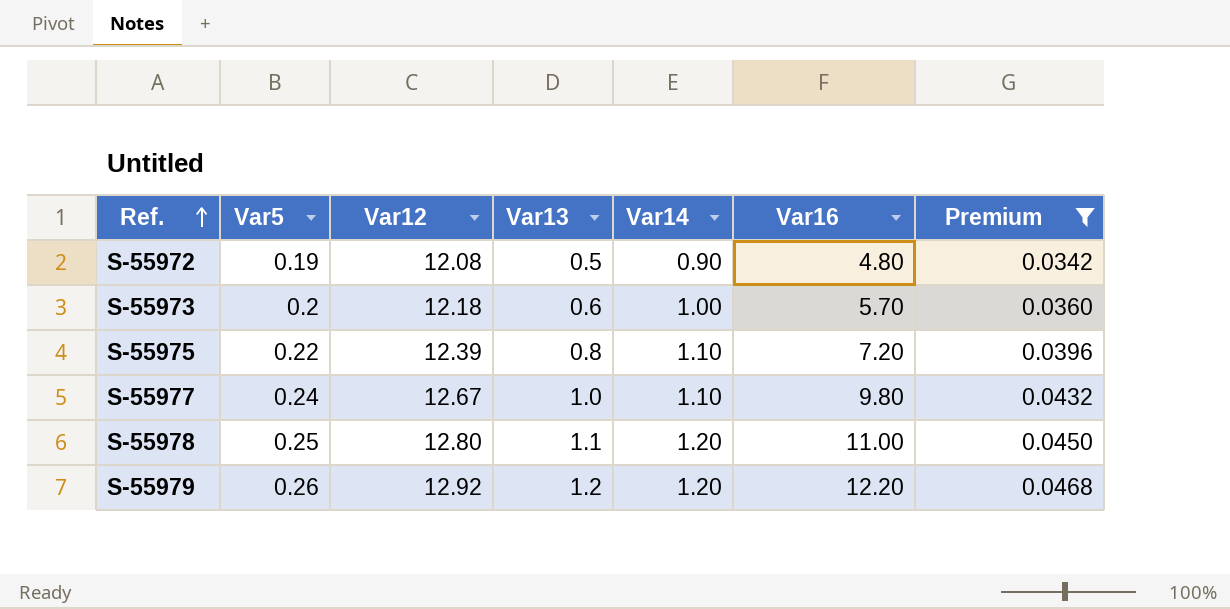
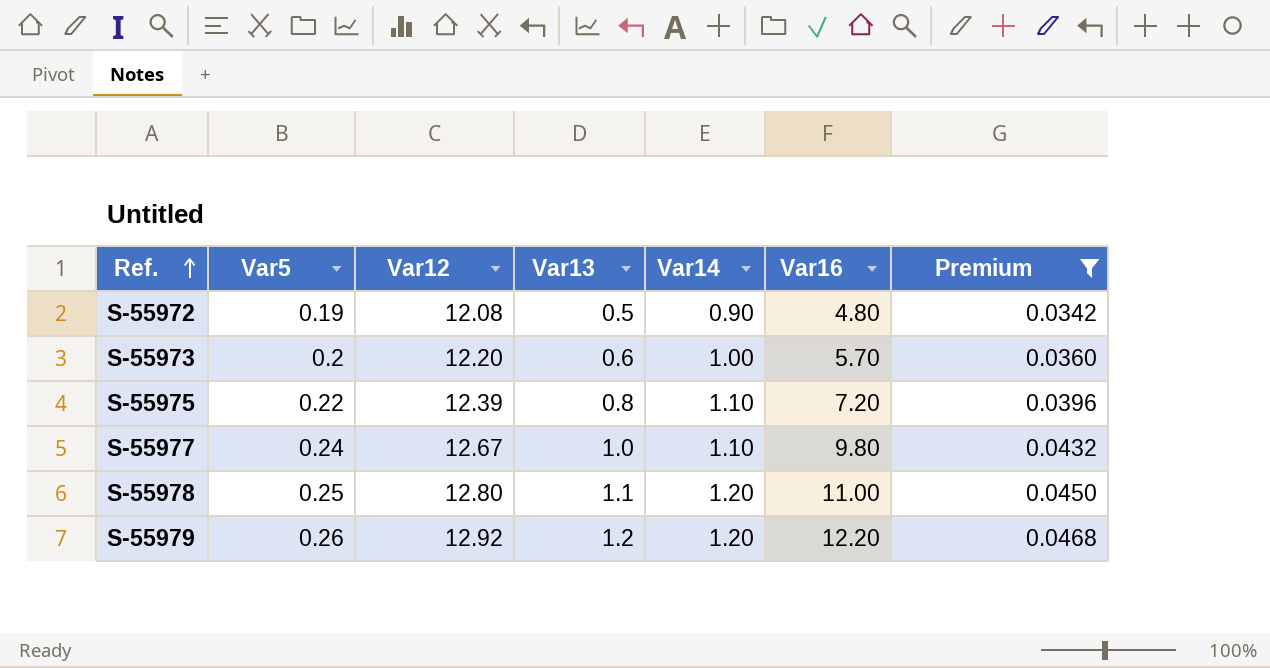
S-55973 | Var12: 12.18 -> 12.20

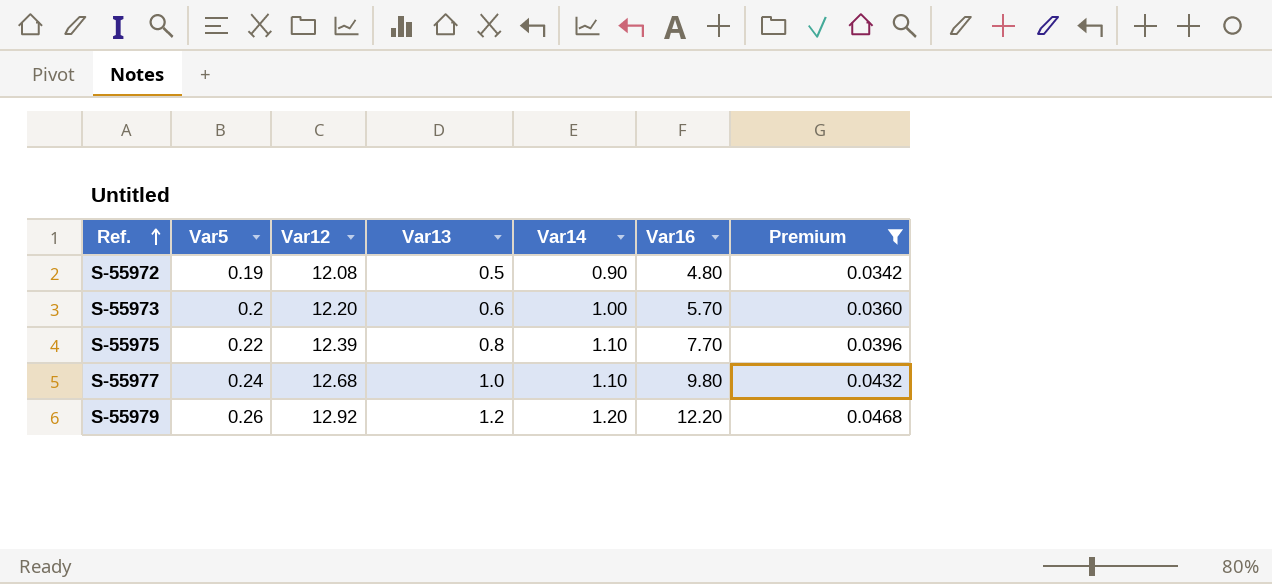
row S-55978: 0.25 | 12.80 | 1.1 | 1.20 | 11.00 | 0.0450 -> none
S-55975 | Var16: 7.20 -> 7.70
S-55977 | Var12: 12.67 -> 12.68

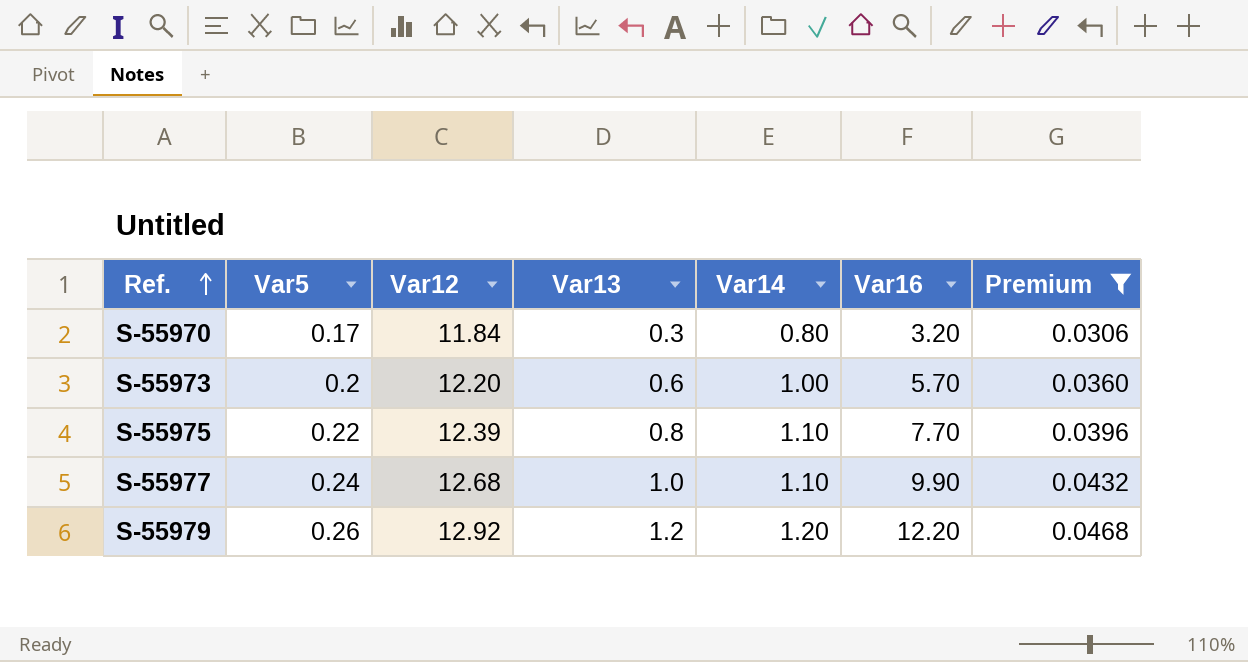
row S-55972: 0.19 | 12.08 | 0.5 | 0.90 | 4.80 | 0.0342 -> none
row S-55970: none -> 0.17 | 11.84 | 0.3 | 0.80 | 3.20 | 0.0306
S-55977 | Var16: 9.80 -> 9.90

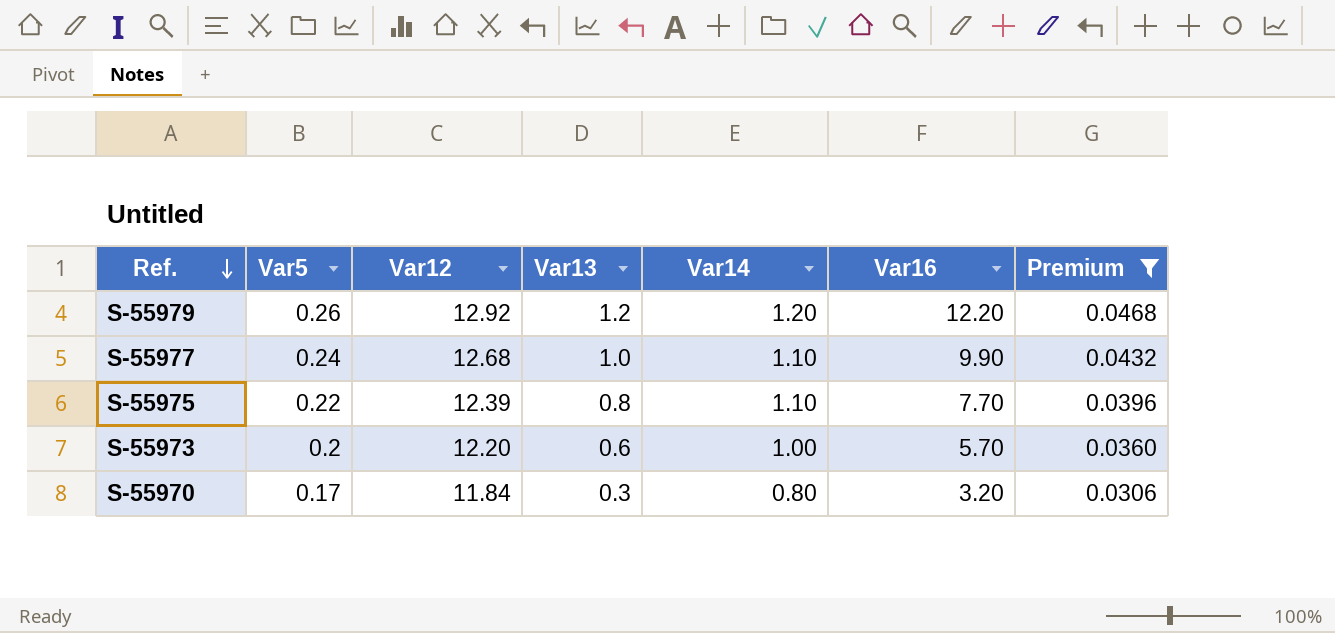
row order: Ref. ascending -> Ref. descending

